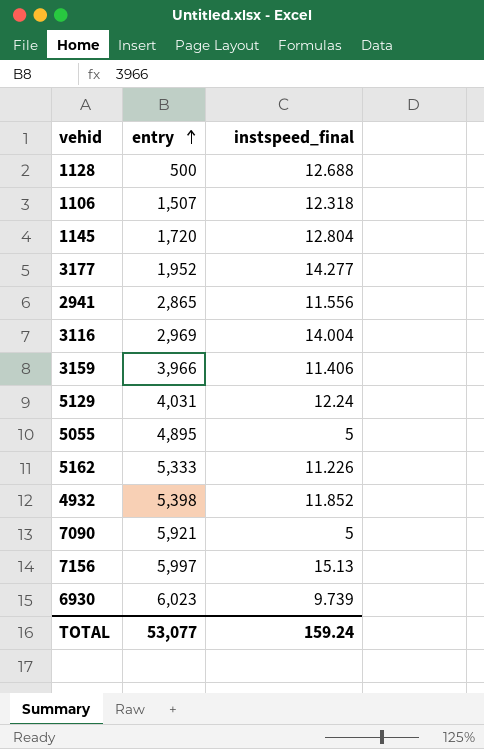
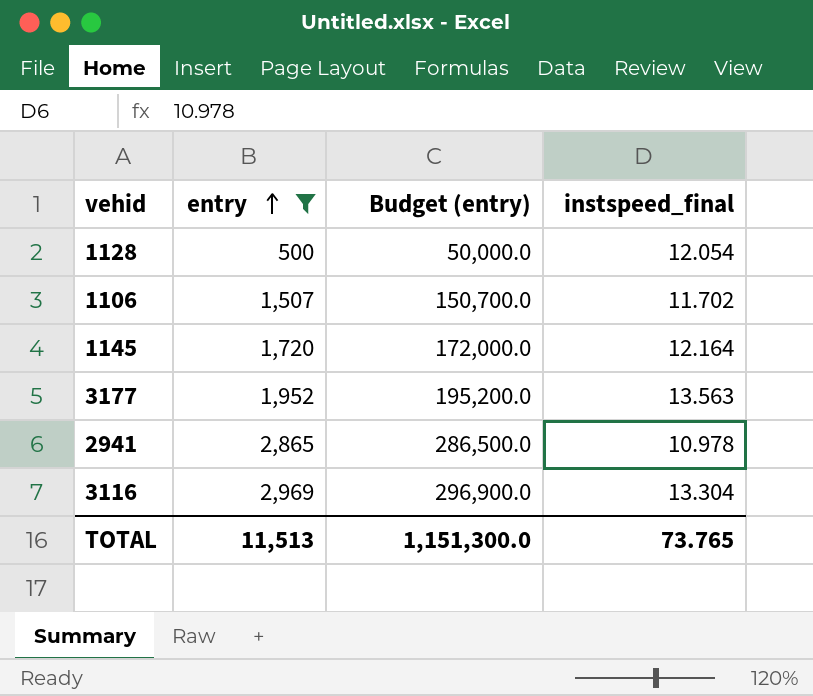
filter: none -> entry <= 2,969
column Budget (entry) | formula: none -> [entry] * 100
1128 | instspeed_final: 12.688 -> 12.054
1106 | instspeed_final: 12.318 -> 11.702
1145 | instspeed_final: 12.804 -> 12.164
3177 | instspeed_final: 14.277 -> 13.563
2941 | instspeed_final: 11.556 -> 10.978
3116 | instspeed_final: 14.004 -> 13.304
TOTAL | entry: 53,077 -> 11,513
TOTAL | instspeed_final: 159.24 -> 73.765

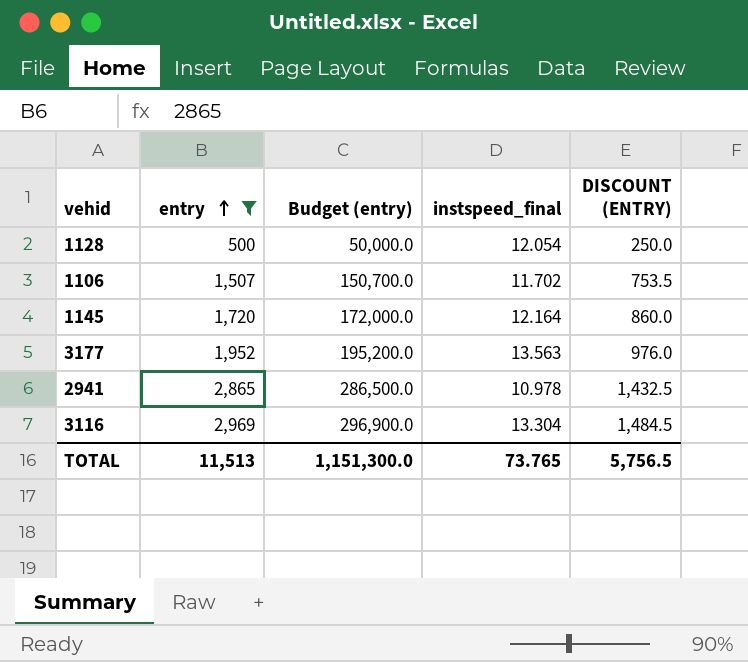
column DISCOUNT (ENTRY) | formula: none -> [entry] * 0.5

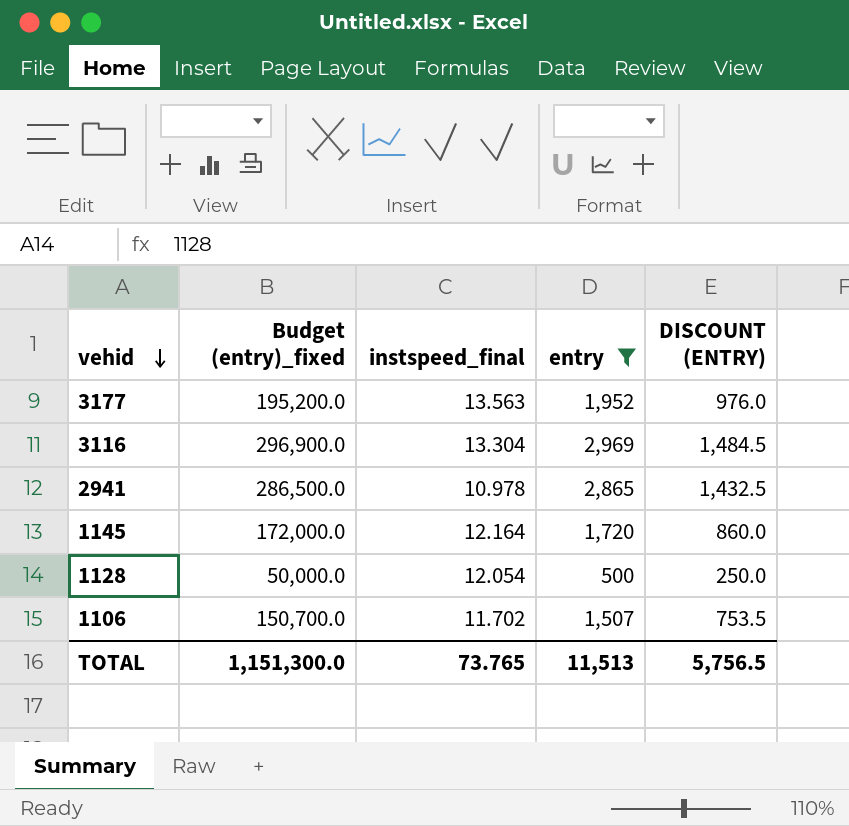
row order: entry ascending -> vehid descending
column name: Budget (entry) -> Budget (entry)_fixed
column entry | position: 2 -> 4

